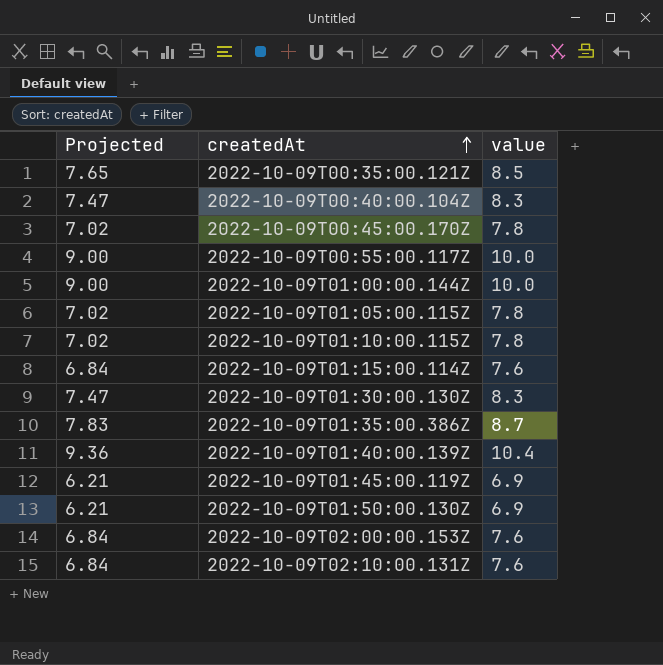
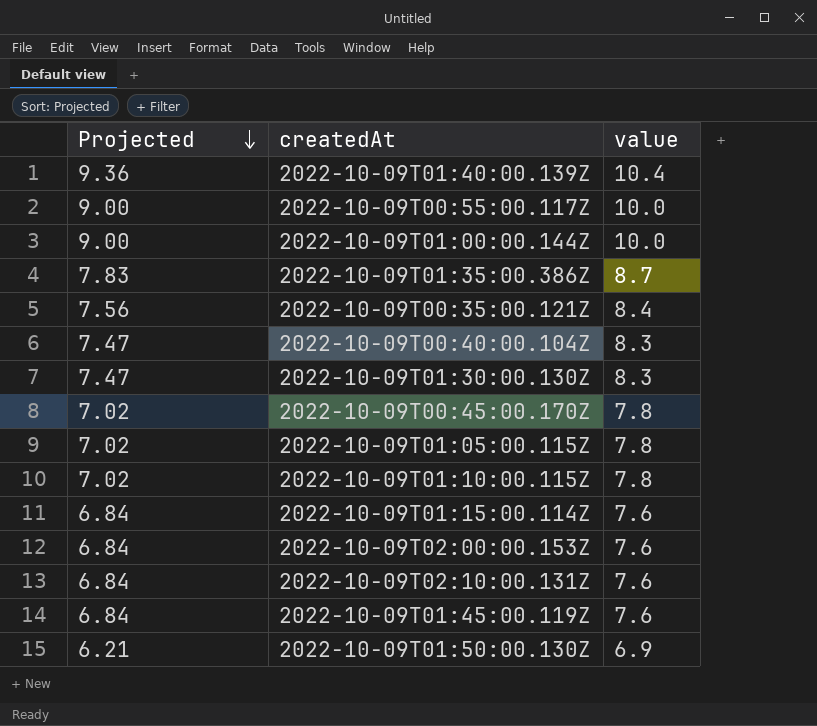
row order: createdAt ascending -> Projected descending
2022-10-09T00:35:00.121Z | Projected: 7.65 -> 7.56
2022-10-09T00:35:00.121Z | value: 8.5 -> 8.4
2022-10-09T01:45:00.119Z | Projected: 6.21 -> 6.84
2022-10-09T01:45:00.119Z | value: 6.9 -> 7.6

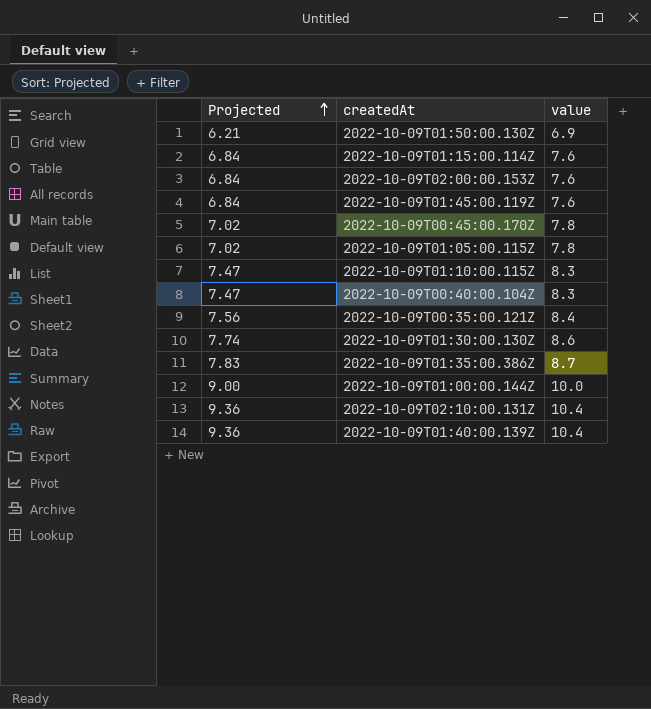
row order: Projected descending -> Projected ascending
row 2022-10-09T00:55:00.117Z: 9.00 | 10.0 -> none
2022-10-09T01:10:00.115Z | Projected: 7.02 -> 7.47
2022-10-09T01:10:00.115Z | value: 7.8 -> 8.3
2022-10-09T01:30:00.130Z | Projected: 7.47 -> 7.74
2022-10-09T01:30:00.130Z | value: 8.3 -> 8.6
2022-10-09T02:10:00.131Z | Projected: 6.84 -> 9.36
2022-10-09T02:10:00.131Z | value: 7.6 -> 10.4

